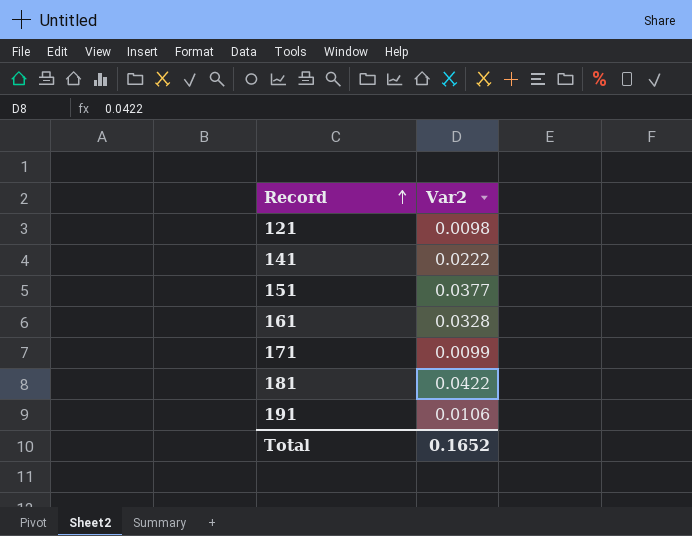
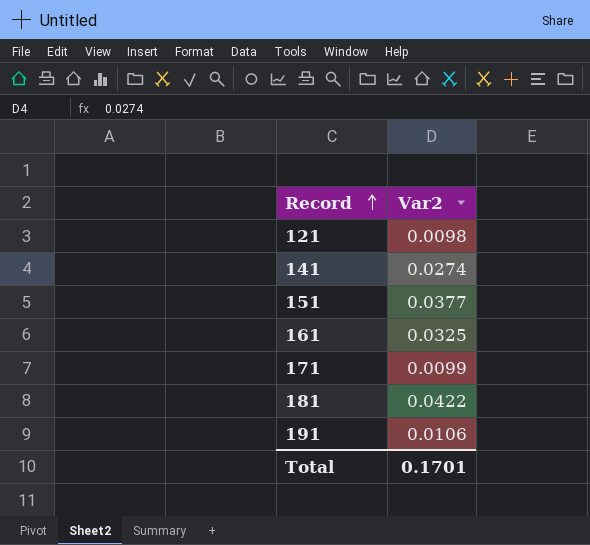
141 | Var2: 0.0222 -> 0.0274
161 | Var2: 0.0328 -> 0.0325
Total | Var2: 0.1652 -> 0.1701

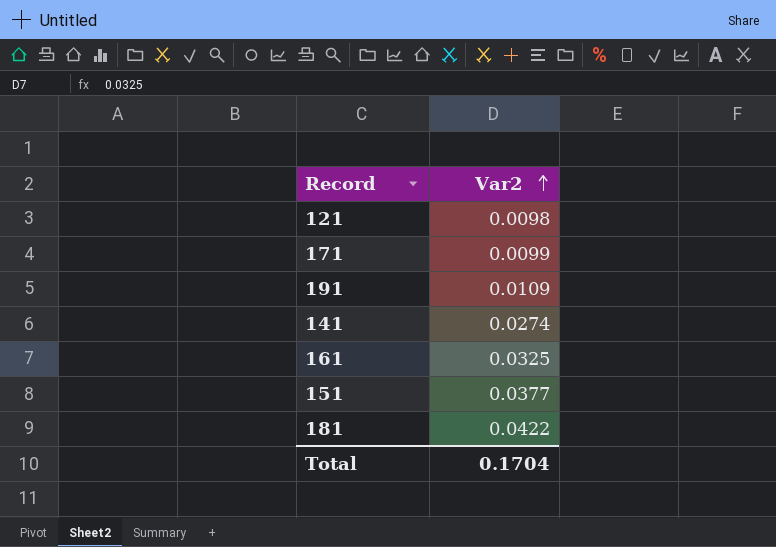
row order: Record ascending -> Var2 ascending
191 | Var2: 0.0106 -> 0.0109
Total | Var2: 0.1701 -> 0.1704

